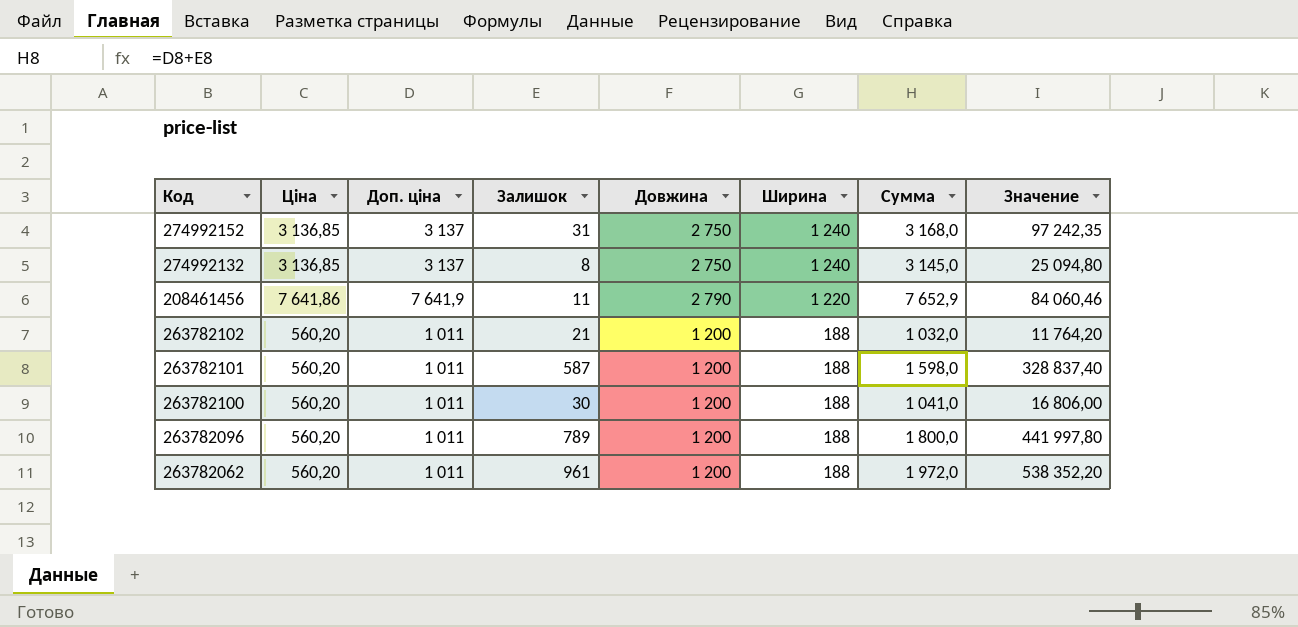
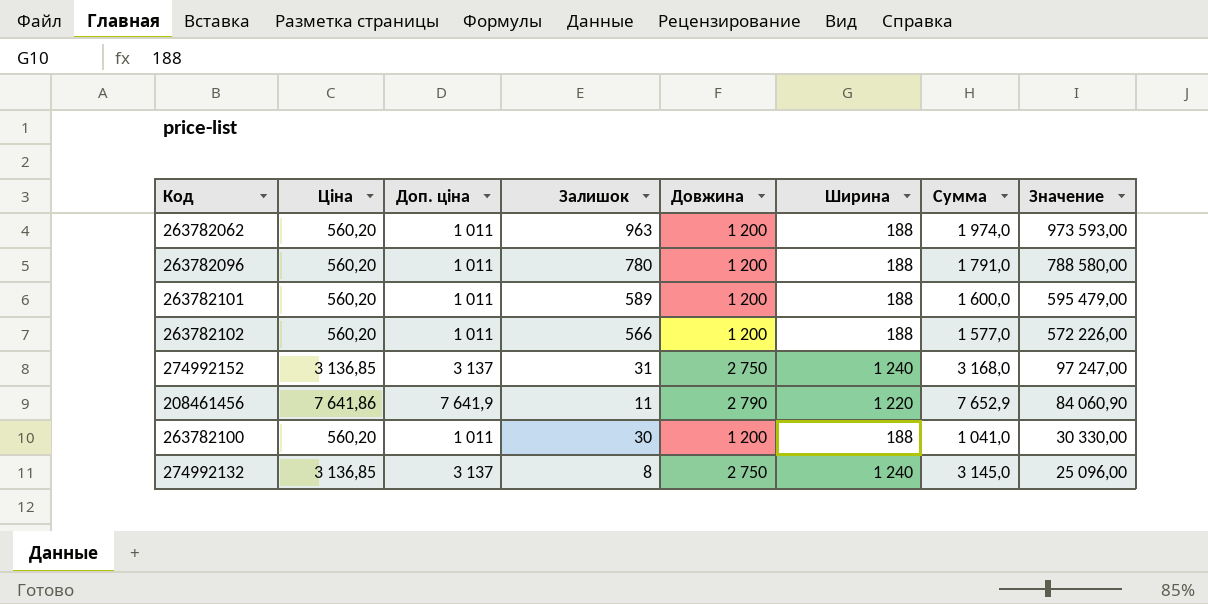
row order: Ширина descending -> Значение descending
column Значение | formula: [Ціна] * [Залишок] -> [Доп. ціна] * [Залишок]
263782062 | Залишок: 961 -> 963
263782062 | Сумма: 1 972,0 -> 1 974,0
263782096 | Залишок: 789 -> 780
263782096 | Сумма: 1 800,0 -> 1 791,0
263782101 | Залишок: 587 -> 589
263782101 | Сумма: 1 598,0 -> 1 600,0
263782102 | Залишок: 21 -> 566
263782102 | Сумма: 1 032,0 -> 1 577,0

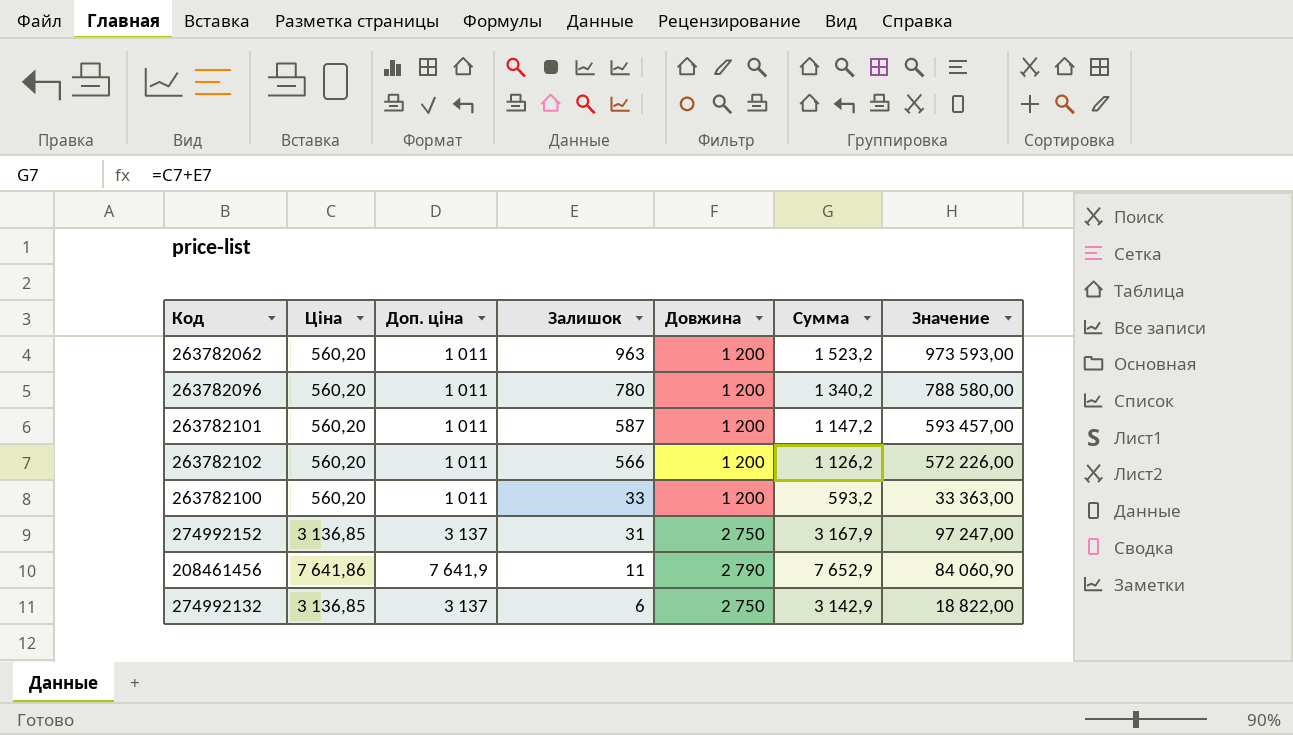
row order: Значение descending -> Залишок descending
column Ширина | position: 6 -> none
column Сумма | formula: [Доп. ціна] + [Залишок] -> [Ціна] + [Залишок]
263782101 | Залишок: 589 -> 587
263782101 | Значение: 595 479,00 -> 593 457,00
263782100 | Залишок: 30 -> 33
263782100 | Значение: 30 330,00 -> 33 363,00
274992132 | Залишок: 8 -> 6
274992132 | Значение: 25 096,00 -> 18 822,00

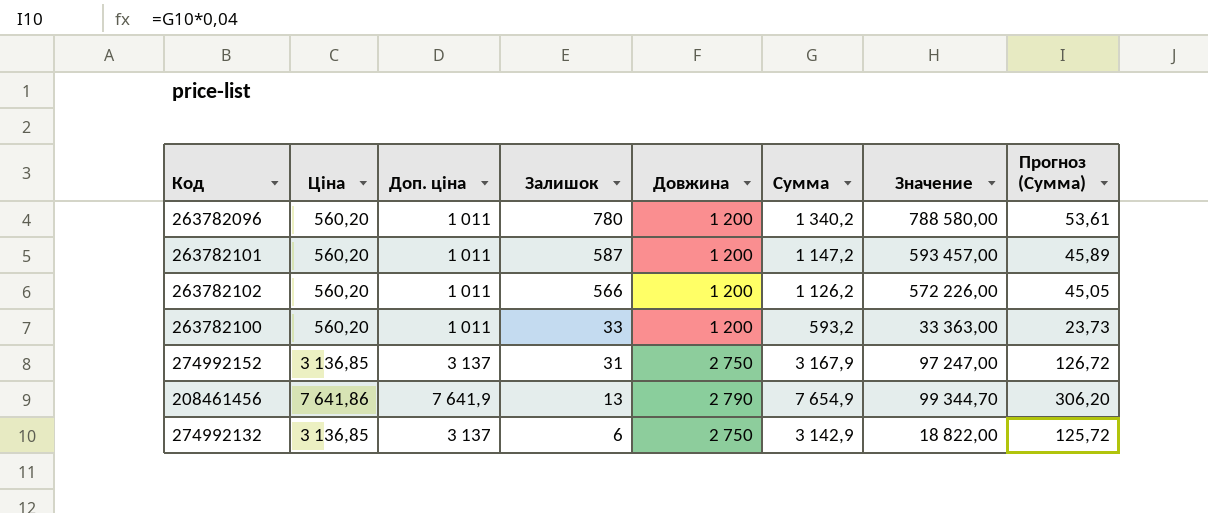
column Прогноз (Сумма) | formula: none -> [Сумма] * 0,04
row 263782062: 560,20 | 1 011 | 963 | 1 200 | 1 523,2 | 973 593,00 -> none
208461456 | Залишок: 11 -> 13
208461456 | Сумма: 7 652,9 -> 7 654,9
208461456 | Значение: 84 060,90 -> 99 344,70

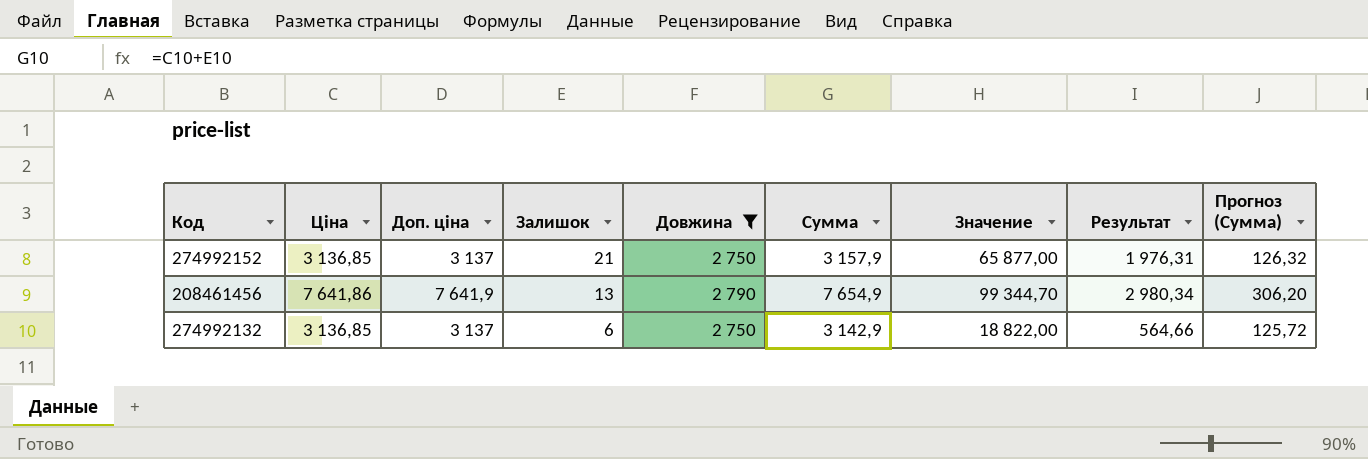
filter: none -> Довжина != 1 200
column Результат | formula: none -> [Значение] * 0,03
274992152 | Залишок: 31 -> 21
274992152 | Сумма: 3 167,9 -> 3 157,9
274992152 | Значение: 97 247,00 -> 65 877,00
274992152 | Прогноз (Сумма): 126,72 -> 126,32

